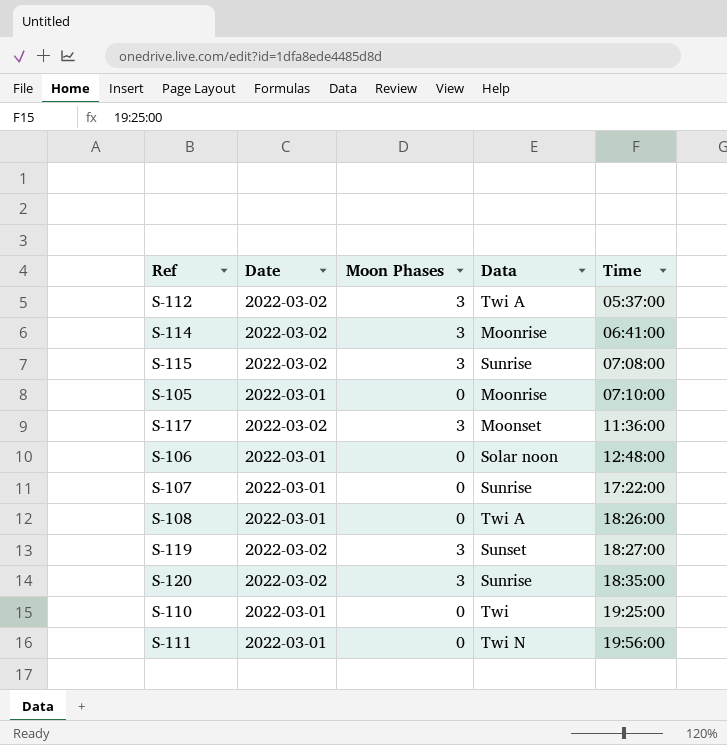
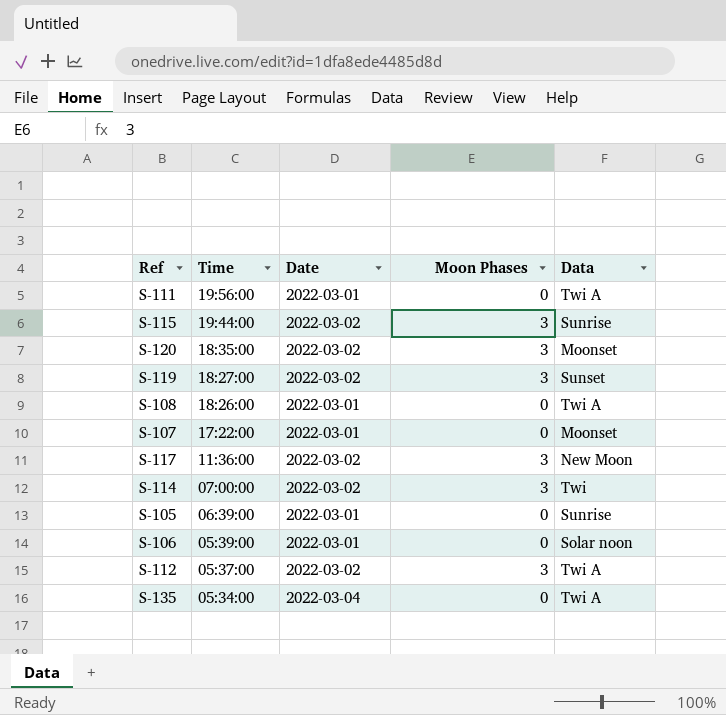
row order: Time ascending -> Time descending
column Time | position: 5 -> 2
row S-110: 2022-03-01 | 0 | Twi | 19:25:00 -> none
S-111 | Data: Twi N -> Twi A
S-115 | Time: 07:08:00 -> 19:44:00
S-120 | Data: Sunrise -> Moonset
S-107 | Data: Sunrise -> Moonset
S-117 | Data: Moonset -> New Moon
S-114 | Time: 06:41:00 -> 07:00:00
S-114 | Data: Moonrise -> Twi
S-105 | Time: 07:10:00 -> 06:39:00
S-105 | Data: Moonrise -> Sunrise
S-106 | Time: 12:48:00 -> 05:39:00
row S-135: none -> 05:34:00 | 2022-03-04 | 0 | Twi A

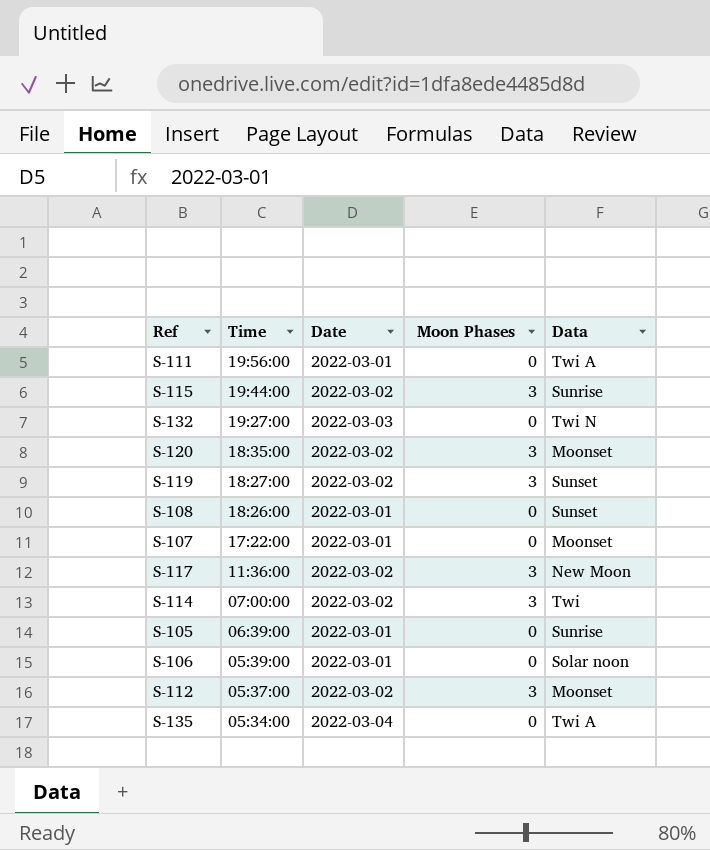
row S-132: none -> 19:27:00 | 2022-03-03 | 0 | Twi N
S-108 | Data: Twi A -> Sunset
S-112 | Data: Twi A -> Moonset

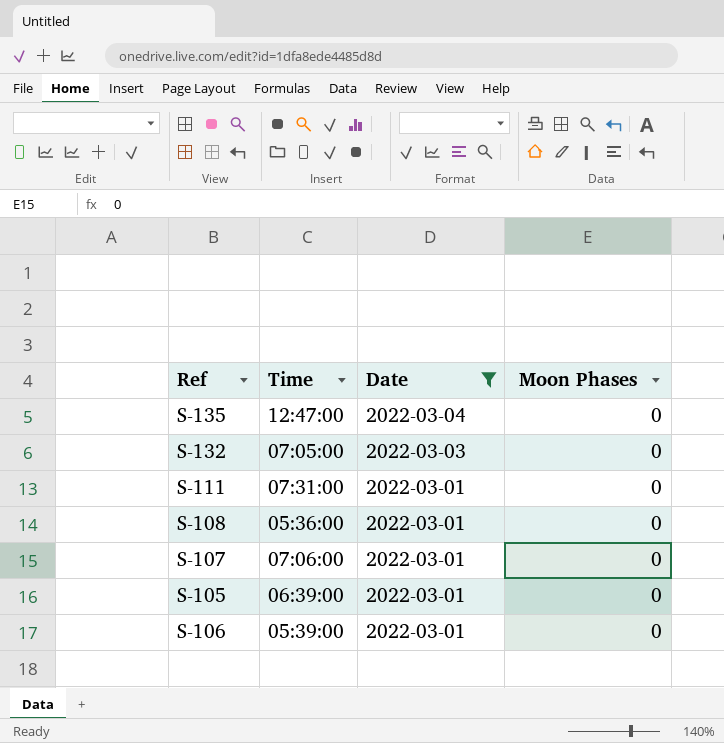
filter: none -> Date != 2022-03-02
row order: Time descending -> Date descending
column Data | position: 5 -> none
S-135 | Time: 05:34:00 -> 12:47:00
S-132 | Time: 19:27:00 -> 07:05:00
S-111 | Time: 19:56:00 -> 07:31:00
S-108 | Time: 18:26:00 -> 05:36:00
S-107 | Time: 17:22:00 -> 07:06:00

